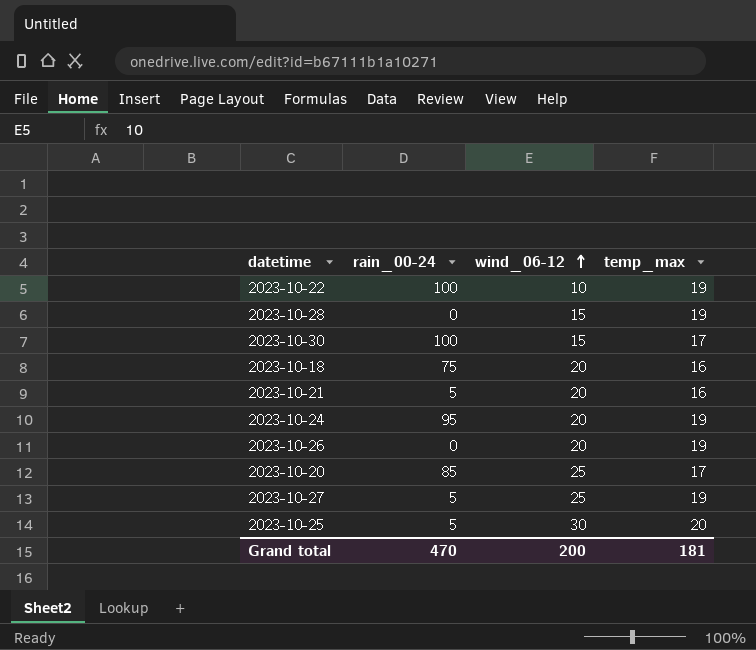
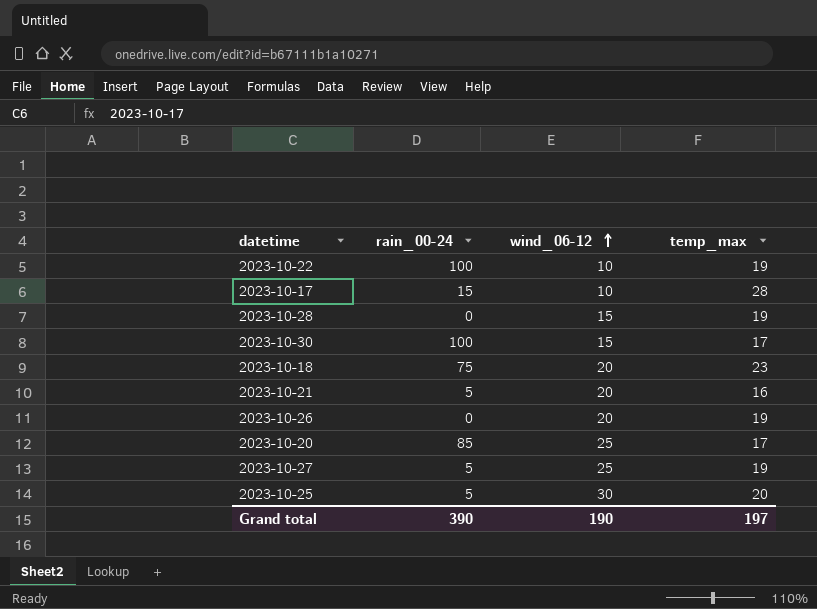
row 2023-10-24: 95 | 20 | 19 -> none
row 2023-10-17: none -> 15 | 10 | 28
2023-10-18 | temp_max: 16 -> 23
Grand total | rain_00-24: 470 -> 390
Grand total | wind_06-12: 200 -> 190
Grand total | temp_max: 181 -> 197

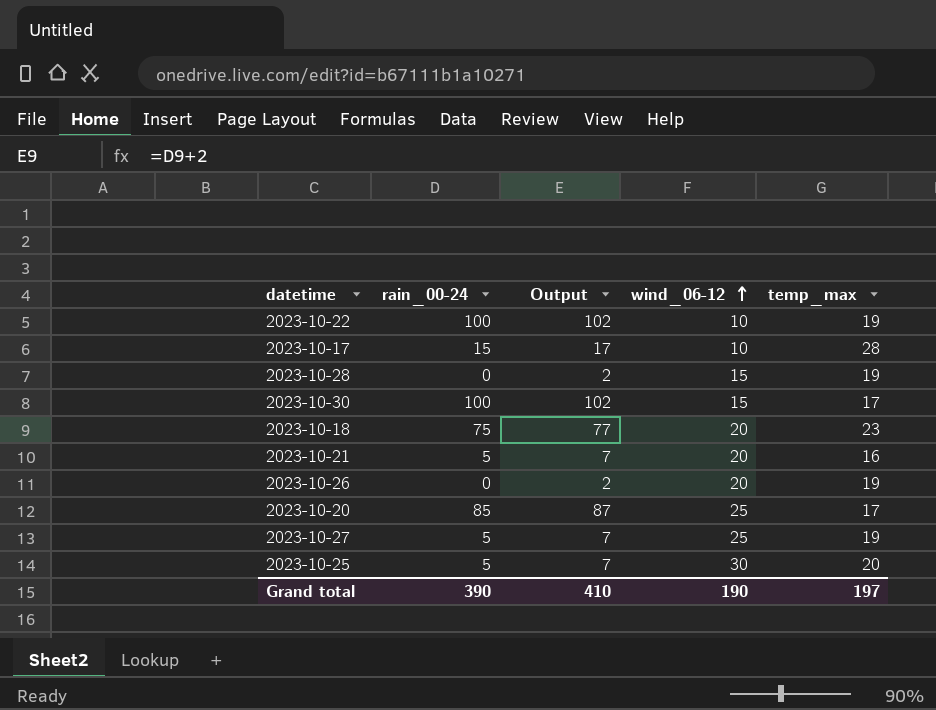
column Output | formula: none -> [rain_00-24] + 2

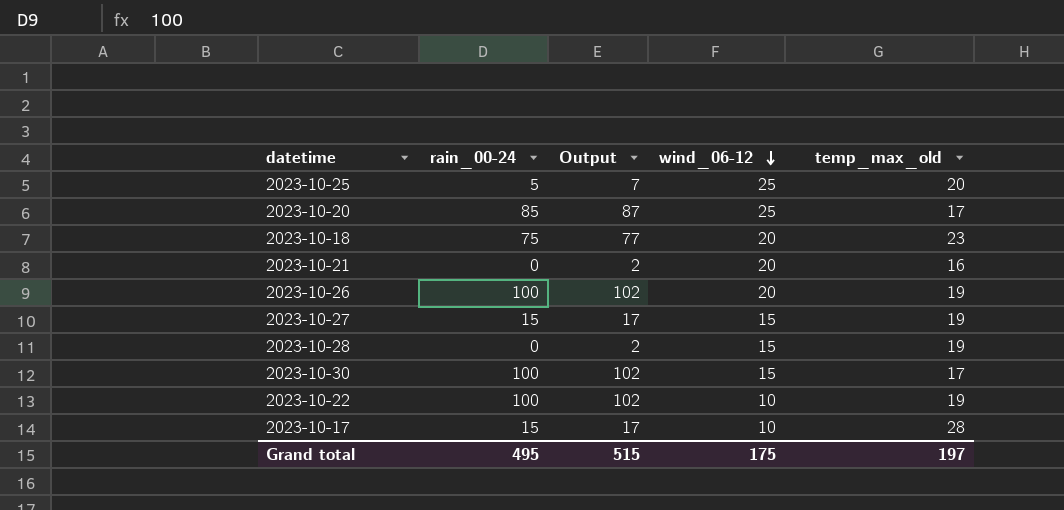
row order: wind_06-12 ascending -> wind_06-12 descending
column name: temp_max -> temp_max_old
2023-10-25 | wind_06-12: 30 -> 25
2023-10-21 | rain_00-24: 5 -> 0
2023-10-21 | Output: 7 -> 2
2023-10-26 | rain_00-24: 0 -> 100
2023-10-26 | Output: 2 -> 102
2023-10-27 | rain_00-24: 5 -> 15
2023-10-27 | Output: 7 -> 17
2023-10-27 | wind_06-12: 25 -> 15
Grand total | rain_00-24: 390 -> 495
Grand total | Output: 410 -> 515
Grand total | wind_06-12: 190 -> 175

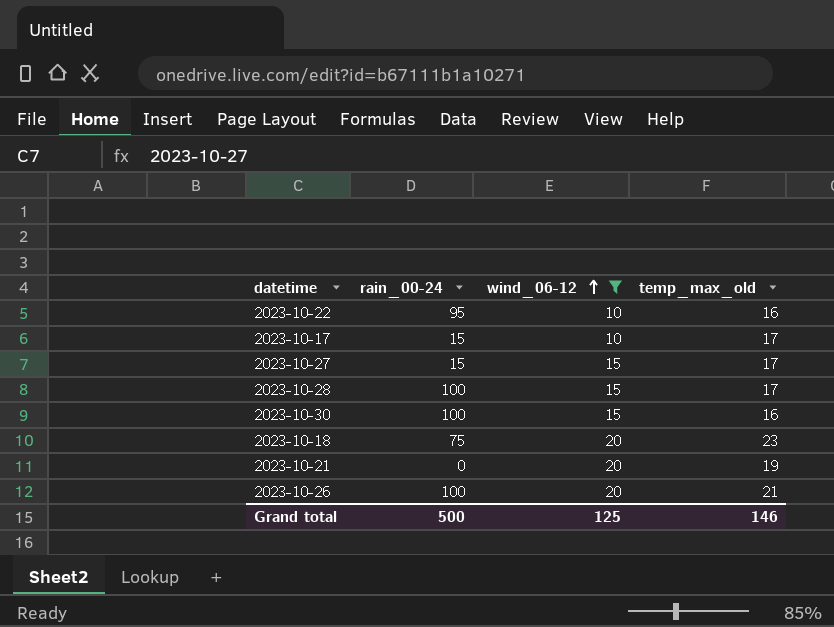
filter: none -> wind_06-12 != 25
row order: wind_06-12 descending -> wind_06-12 ascending
column Output | formula: [rain_00-24] + 2 -> none
2023-10-22 | rain_00-24: 100 -> 95
2023-10-22 | temp_max_old: 19 -> 16
2023-10-17 | temp_max_old: 28 -> 17
2023-10-27 | temp_max_old: 19 -> 17
2023-10-28 | rain_00-24: 0 -> 100
2023-10-28 | temp_max_old: 19 -> 17
2023-10-30 | temp_max_old: 17 -> 16
2023-10-21 | temp_max_old: 16 -> 19
2023-10-26 | temp_max_old: 19 -> 21
Grand total | rain_00-24: 495 -> 500
Grand total | wind_06-12: 175 -> 125
Grand total | temp_max_old: 197 -> 146

